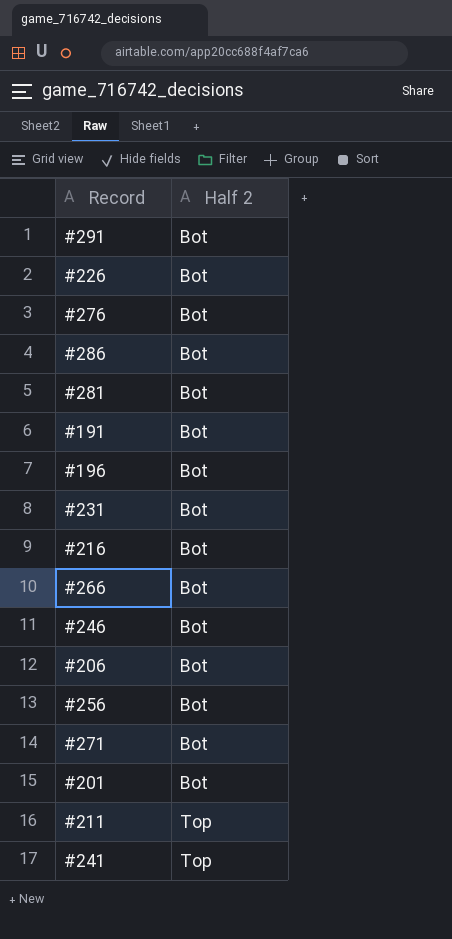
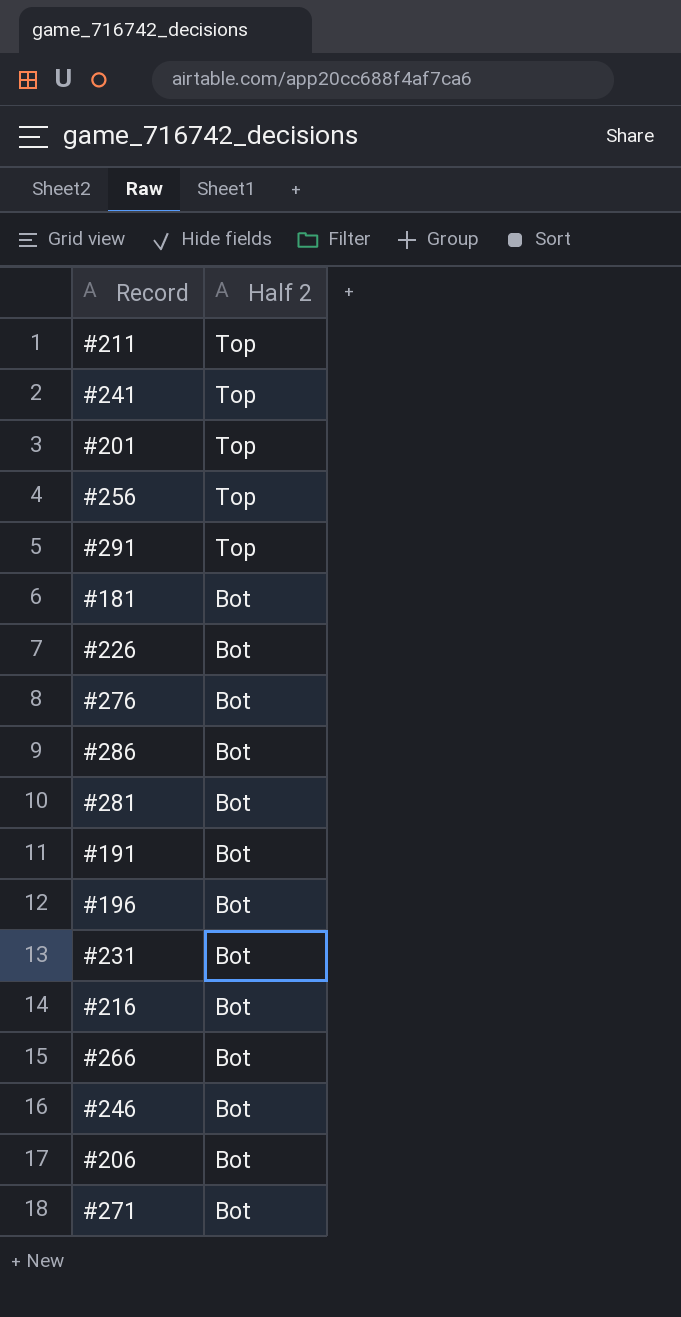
row order: Half 2 ascending -> Half 2 descending
#201 | Half 2: Bot -> Top
#256 | Half 2: Bot -> Top
#291 | Half 2: Bot -> Top
row #181: none -> Bot

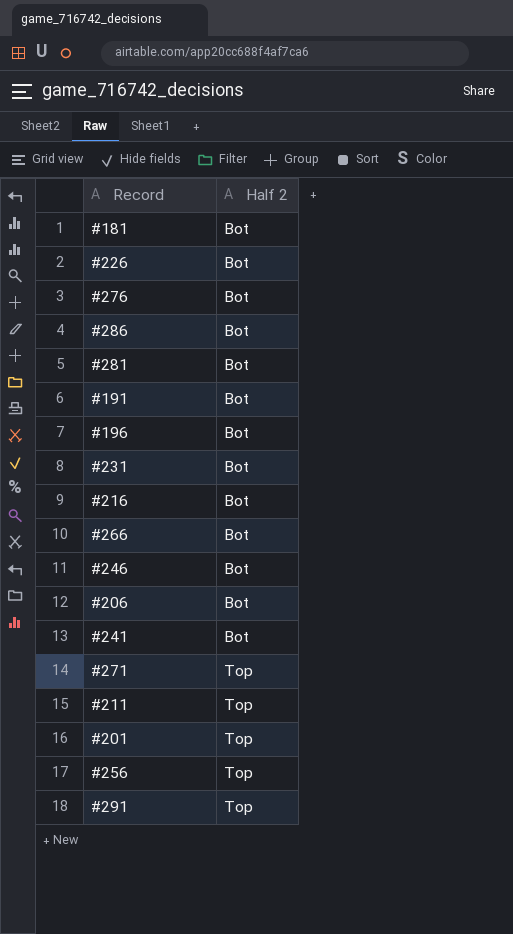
row order: Half 2 descending -> Half 2 ascending
#241 | Half 2: Top -> Bot
#271 | Half 2: Bot -> Top

